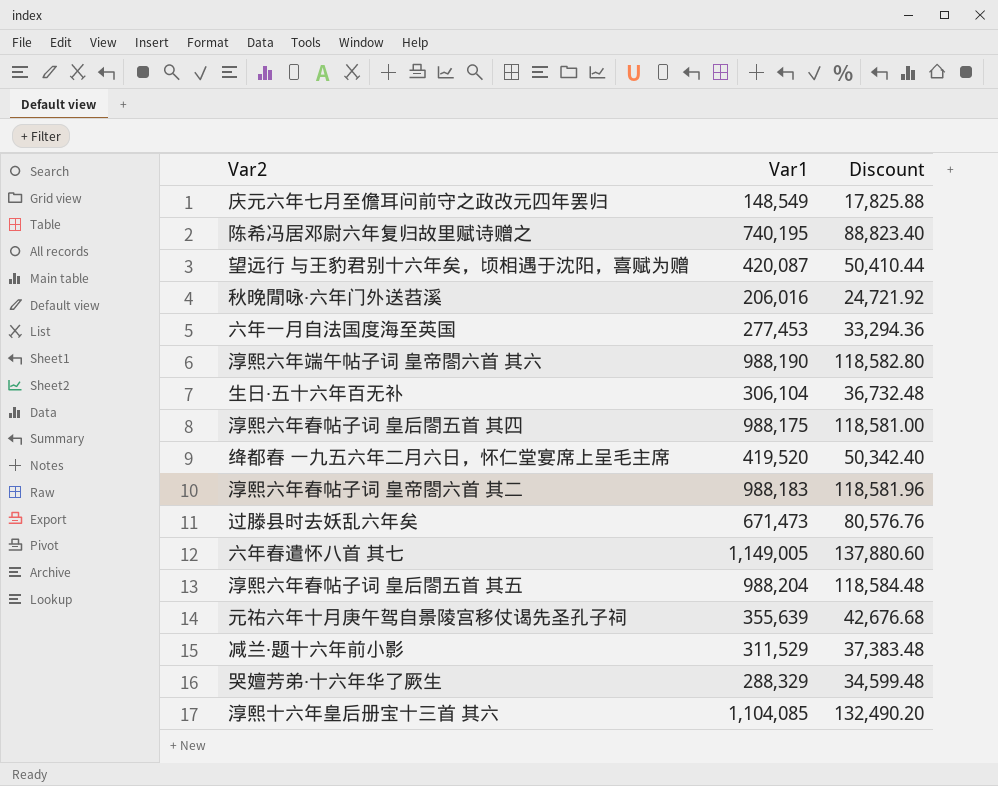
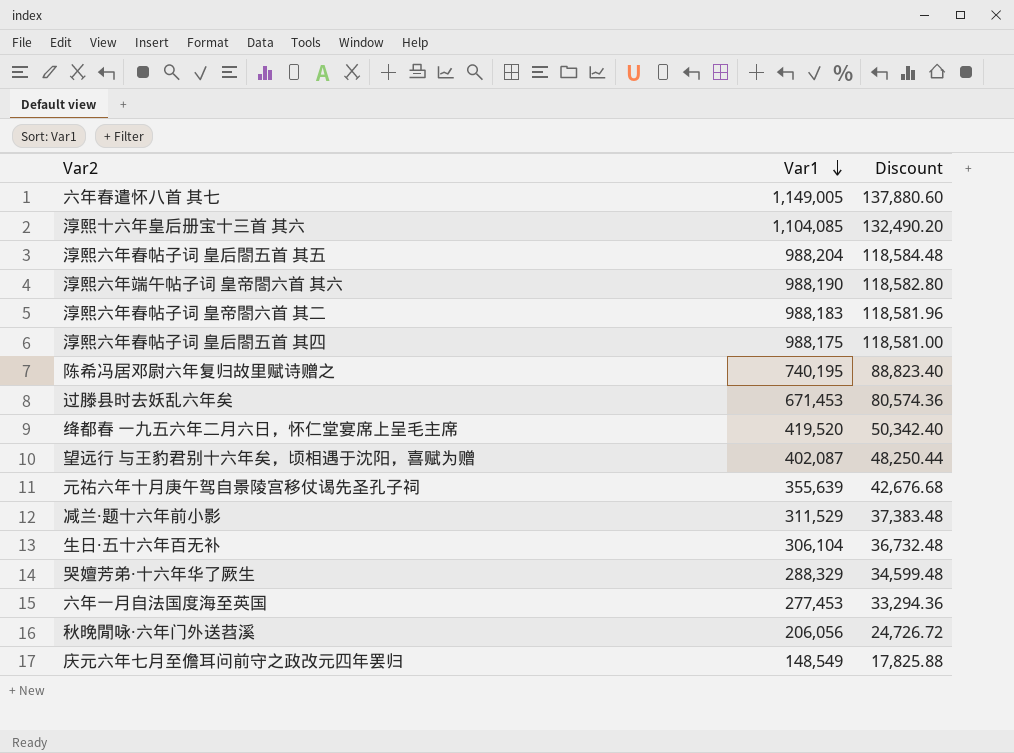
row order: none -> Var1 descending
过滕县时去妖乱六年矣 | Var1: 671,473 -> 671,453
过滕县时去妖乱六年矣 | Discount: 80,576.76 -> 80,574.36
望远行 与王豹君别十六年矣，顷相遇于沈阳，喜赋为赠 | Var1: 420,087 -> 402,087
望远行 与王豹君别十六年矣，顷相遇于沈阳，喜赋为赠 | Discount: 50,410.44 -> 48,250.44
秋晚閒咏·六年门外送苕溪 | Var1: 206,016 -> 206,056
秋晚閒咏·六年门外送苕溪 | Discount: 24,721.92 -> 24,726.72

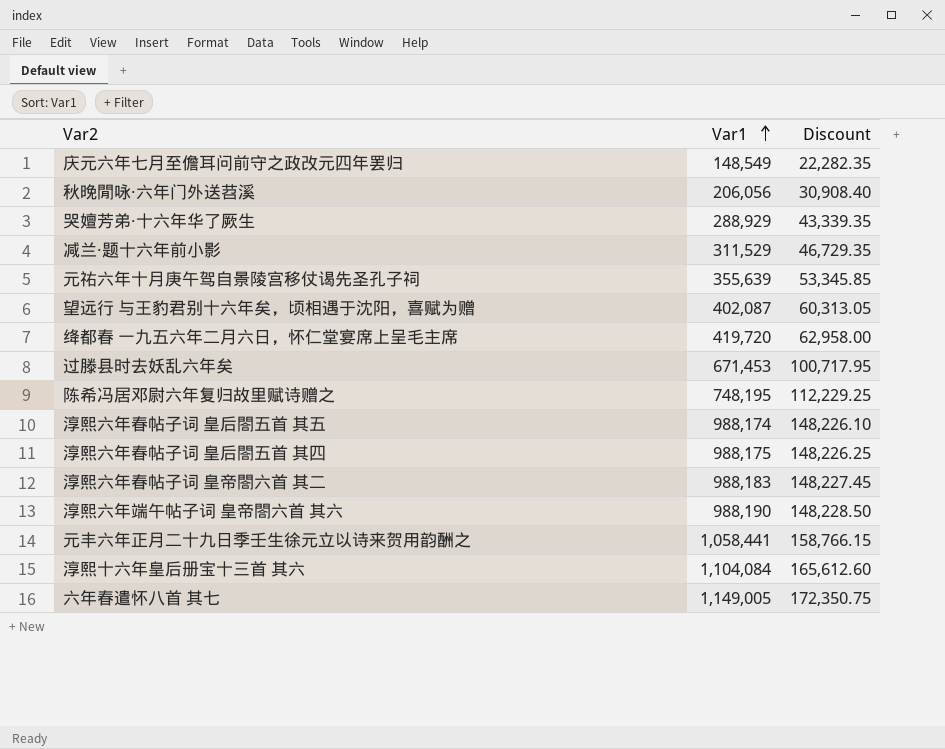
row order: Var1 descending -> Var1 ascending
column Discount | formula: [Var1] * 0.12 -> [Var1] * 0.15
row 生日·五十六年百无补: 306,104 | 36,732.48 -> none
row 六年一月自法国度海至英国: 277,453 | 33,294.36 -> none
哭嬗芳弟·十六年华了厥生 | Var1: 288,329 -> 288,929
绛都春 一九五六年二月六日，怀仁堂宴席上呈毛主席 | Var1: 419,520 -> 419,720
陈希冯居邓尉六年复归故里赋诗赠之 | Var1: 740,195 -> 748,195
淳熙六年春帖子词 皇后閤五首 其五 | Var1: 988,204 -> 988,174
row 元丰六年正月二十九日季壬生徐元立以诗来贺用韵酬之: none -> 1,058,441 | 158,766.15
淳熙十六年皇后册宝十三首 其六 | Var1: 1,104,085 -> 1,104,084

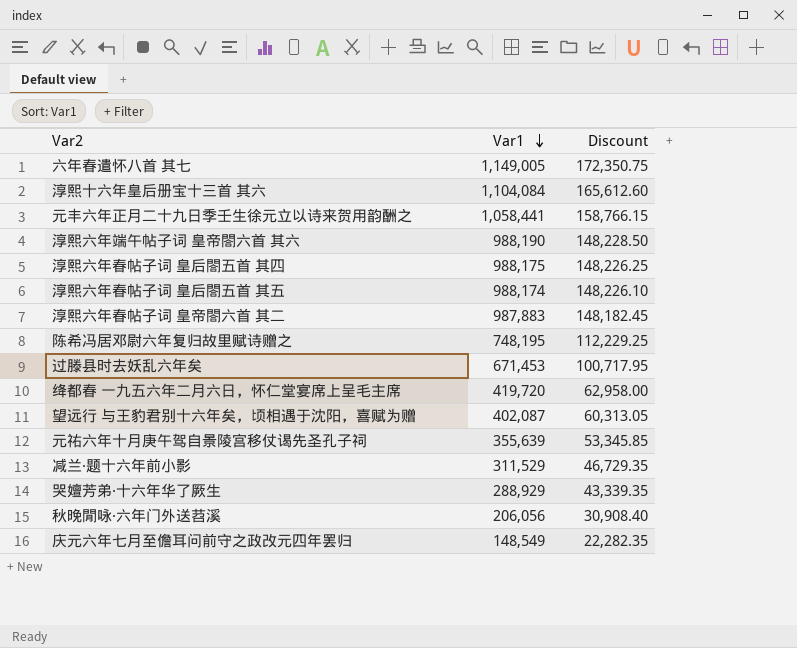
row order: Var1 ascending -> Var1 descending
淳熙六年春帖子词 皇帝閤六首 其二 | Var1: 988,183 -> 987,883
淳熙六年春帖子词 皇帝閤六首 其二 | Discount: 148,227.45 -> 148,182.45

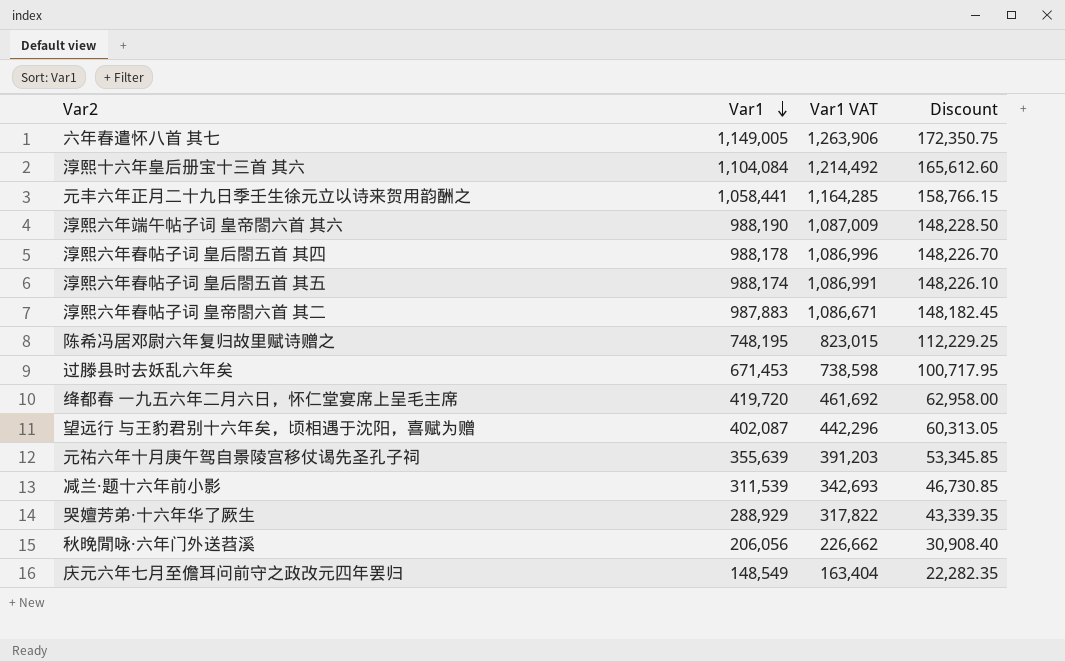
column Var1 VAT | formula: none -> [Var1] * 1.1
淳熙六年春帖子词 皇后閤五首 其四 | Var1: 988,175 -> 988,178
淳熙六年春帖子词 皇后閤五首 其四 | Discount: 148,226.25 -> 148,226.70
减兰·题十六年前小影 | Var1: 311,529 -> 311,539
减兰·题十六年前小影 | Discount: 46,729.35 -> 46,730.85

